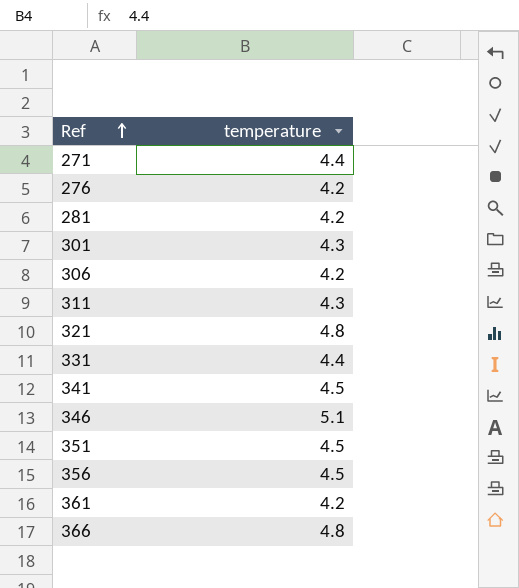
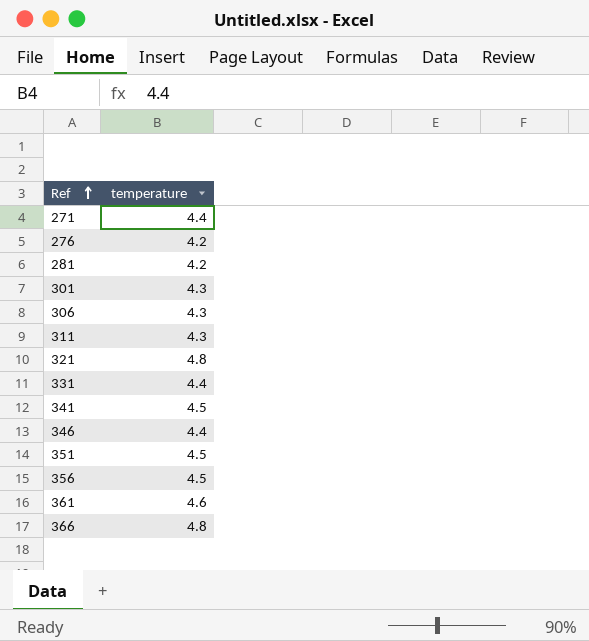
306 | temperature: 4.2 -> 4.3
346 | temperature: 5.1 -> 4.4
361 | temperature: 4.2 -> 4.6

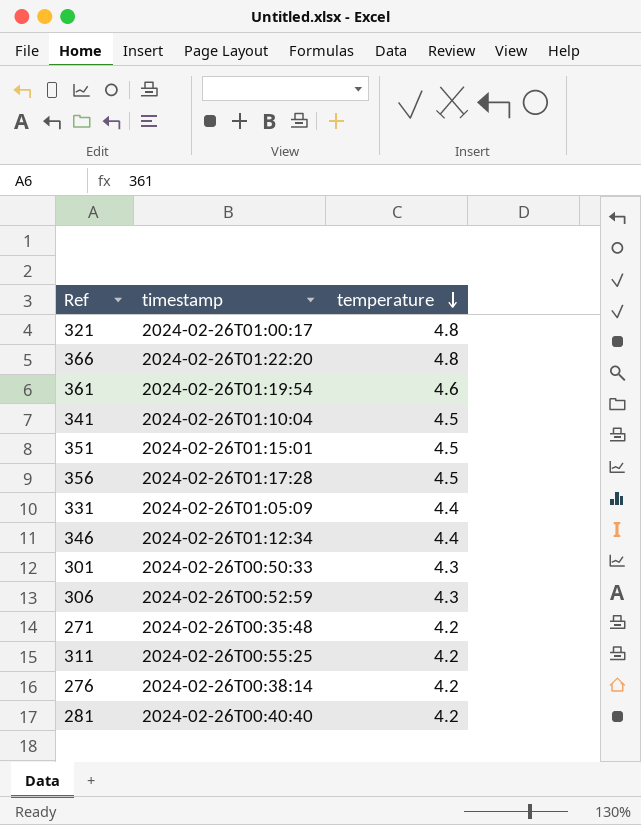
row order: Ref ascending -> temperature descending
column timestamp | position: none -> 2
271 | temperature: 4.4 -> 4.2
311 | temperature: 4.3 -> 4.2

